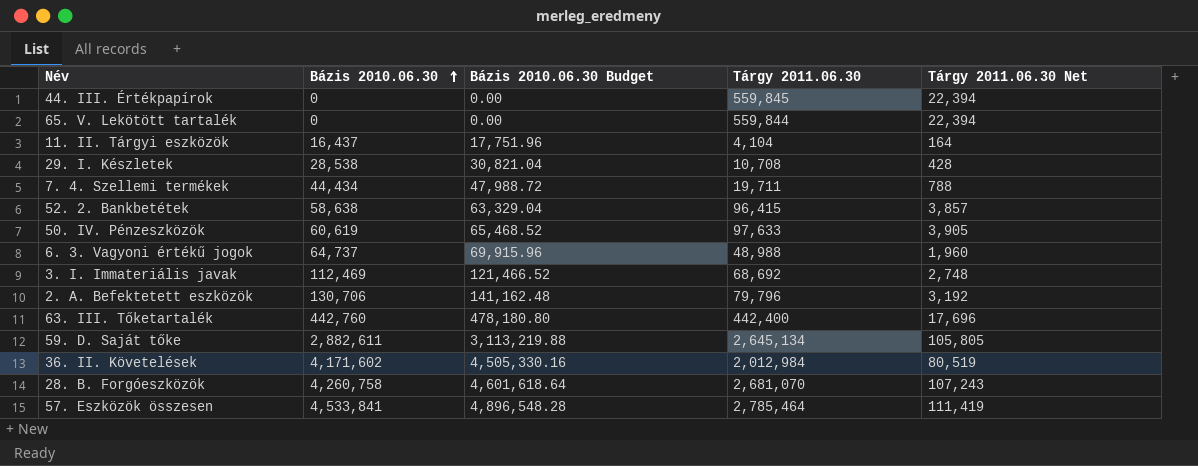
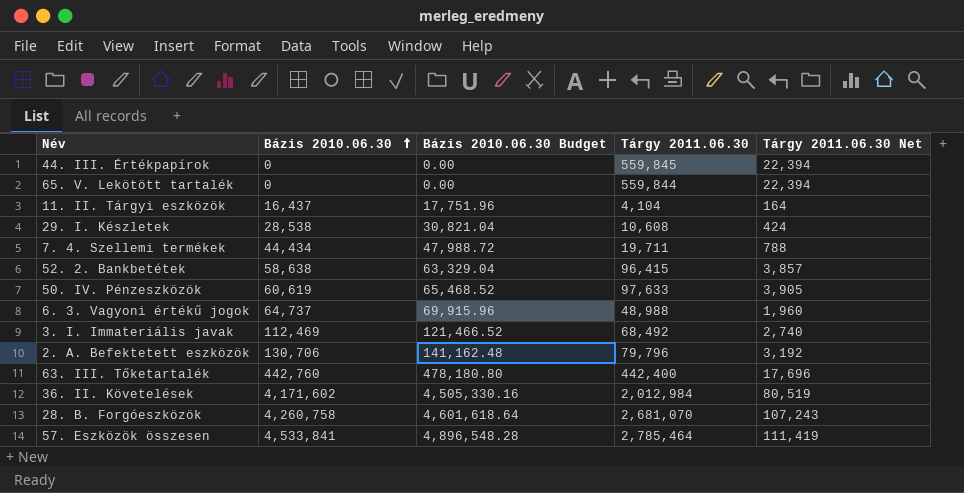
row 59. D. Saját tőke: 2,882,611 | 3,113,219.88 | 2,645,134 | 105,805 -> none
29. I. Készletek | Tárgy 2011.06.30: 10,708 -> 10,608
29. I. Készletek | Tárgy 2011.06.30 Net: 428 -> 424
3. I. Immateriális javak | Tárgy 2011.06.30: 68,692 -> 68,492
3. I. Immateriális javak | Tárgy 2011.06.30 Net: 2,748 -> 2,740

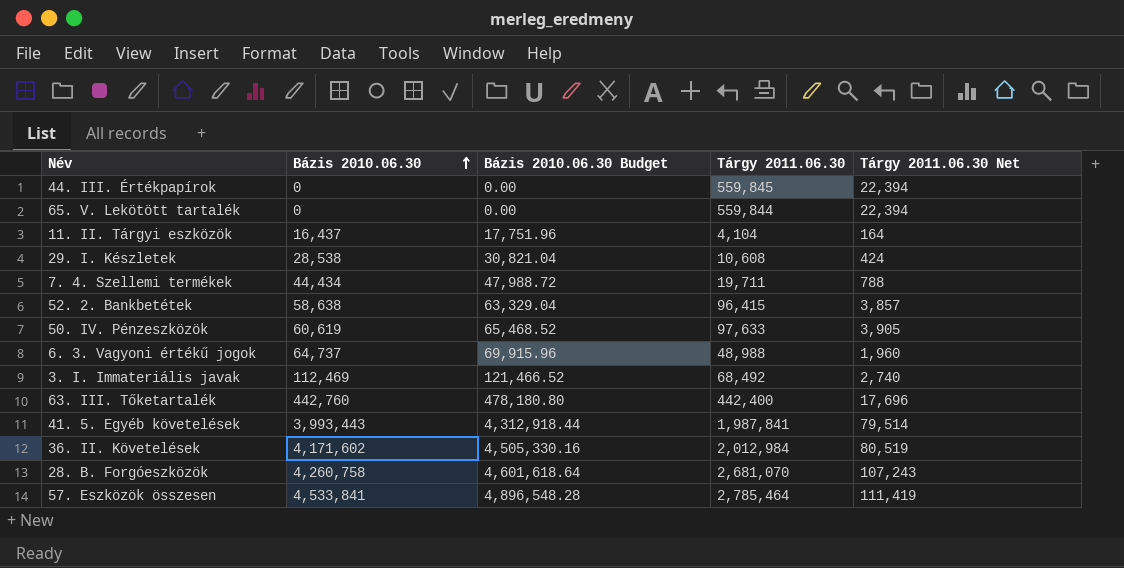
row 2. A. Befektetett eszközök: 130,706 | 141,162.48 | 79,796 | 3,192 -> none
row 41. 5. Egyéb követelések: none -> 3,993,443 | 4,312,918.44 | 1,987,841 | 79,514

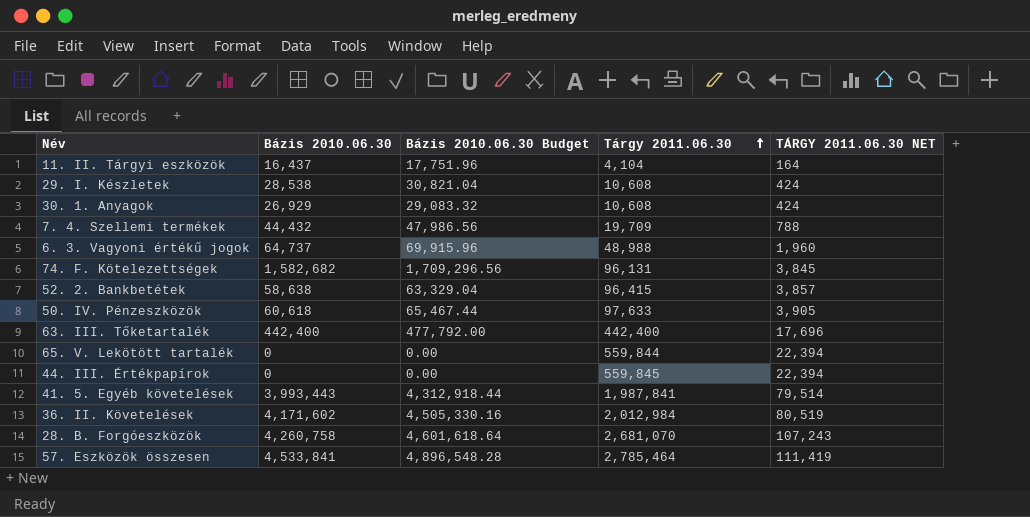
row order: Bázis 2010.06.30 ascending -> Tárgy 2011.06.30 ascending
column name: Tárgy 2011.06.30 Net -> TÁRGY 2011.06.30 NET
row 3. I. Immateriális javak: 112,469 | 121,466.52 | 68,492 | 2,740 -> none
row 30. 1. Anyagok: none -> 26,929 | 29,083.32 | 10,608 | 424
7. 4. Szellemi termékek | Bázis 2010.06.30: 44,434 -> 44,432
7. 4. Szellemi termékek | Bázis 2010.06.30 Budget: 47,988.72 -> 47,986.56
7. 4. Szellemi termékek | Tárgy 2011.06.30: 19,711 -> 19,709
row 74. F. Kötelezettségek: none -> 1,582,682 | 1,709,296.56 | 96,131 | 3,845
50. IV. Pénzeszközök | Bázis 2010.06.30: 60,619 -> 60,618
50. IV. Pénzeszközök | Bázis 2010.06.30 Budget: 65,468.52 -> 65,467.44
63. III. Tőketartalék | Bázis 2010.06.30: 442,760 -> 442,400
63. III. Tőketartalék | Bázis 2010.06.30 Budget: 478,180.80 -> 477,792.00

